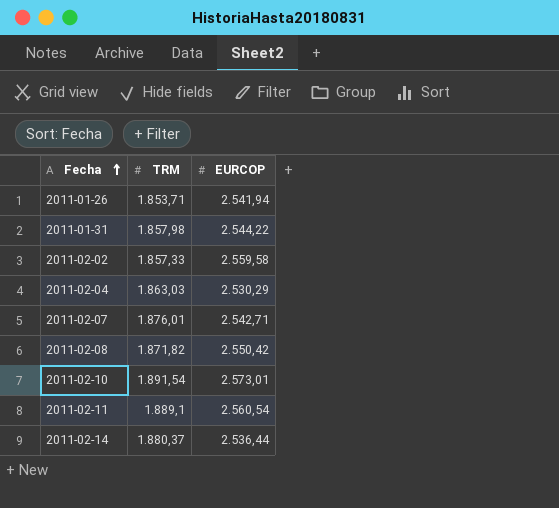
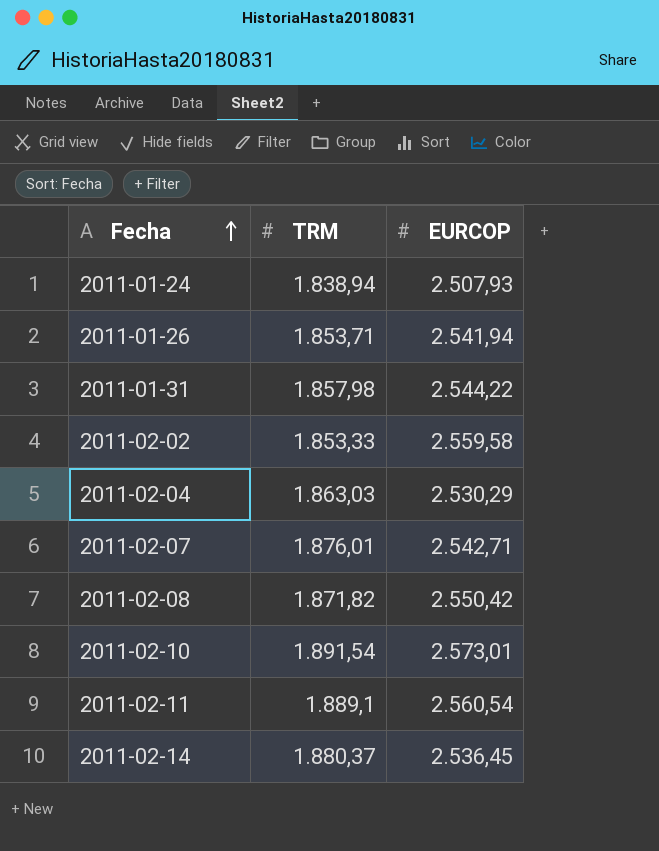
row 2011-01-24: none -> 1.838,94 | 2.507,93
2011-02-02 | TRM: 1.857,33 -> 1.853,33
2011-02-14 | EURCOP: 2.536,44 -> 2.536,45

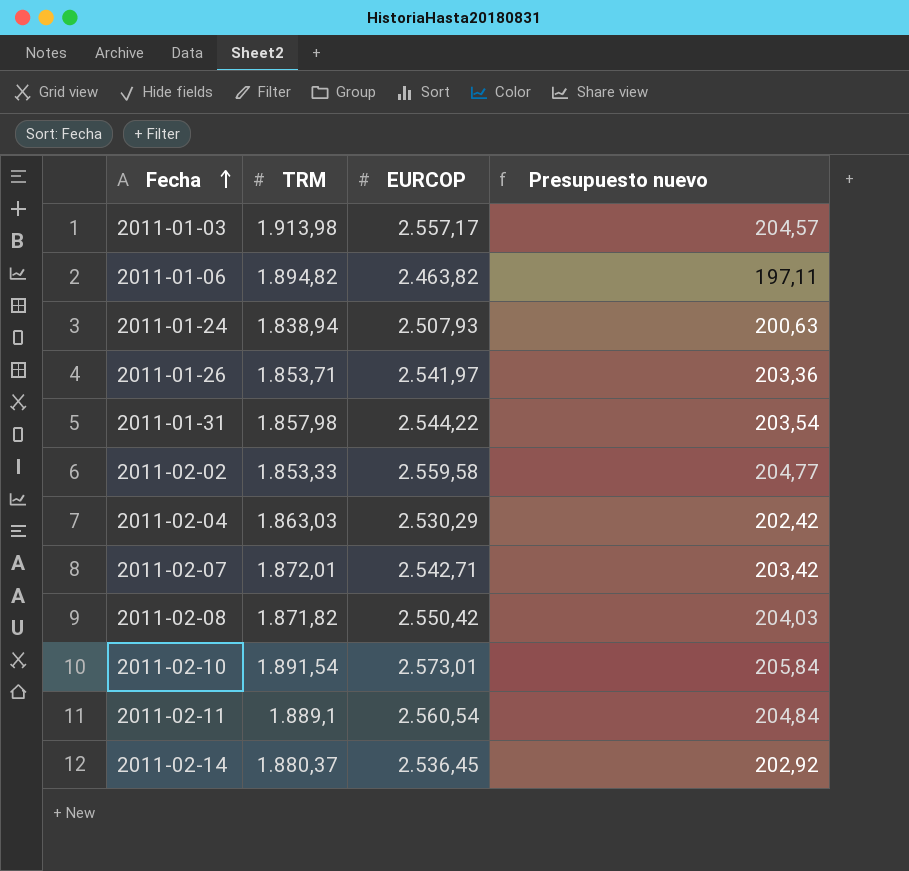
column Presupuesto nuevo | formula: none -> [EURCOP] * 0,08
row 2011-01-03: none -> 1.913,98 | 2.557,17 | 204,57
row 2011-01-06: none -> 1.894,82 | 2.463,82 | 197,11
2011-01-26 | EURCOP: 2.541,94 -> 2.541,97
2011-02-07 | TRM: 1.876,01 -> 1.872,01

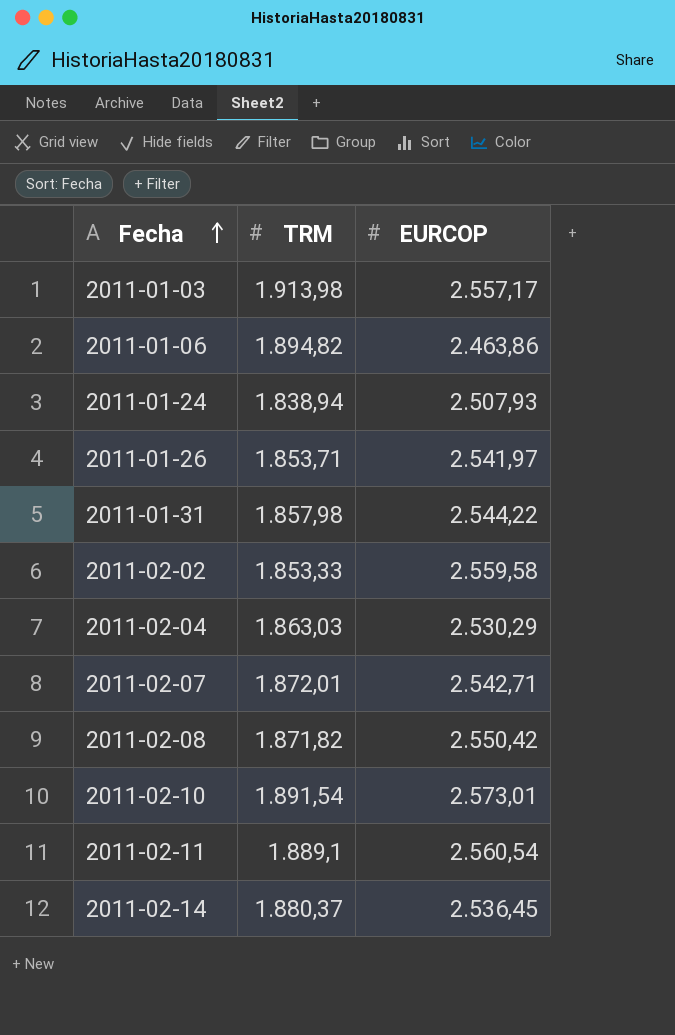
column Presupuesto nuevo | formula: [EURCOP] * 0,08 -> none
2011-01-06 | EURCOP: 2.463,82 -> 2.463,86

